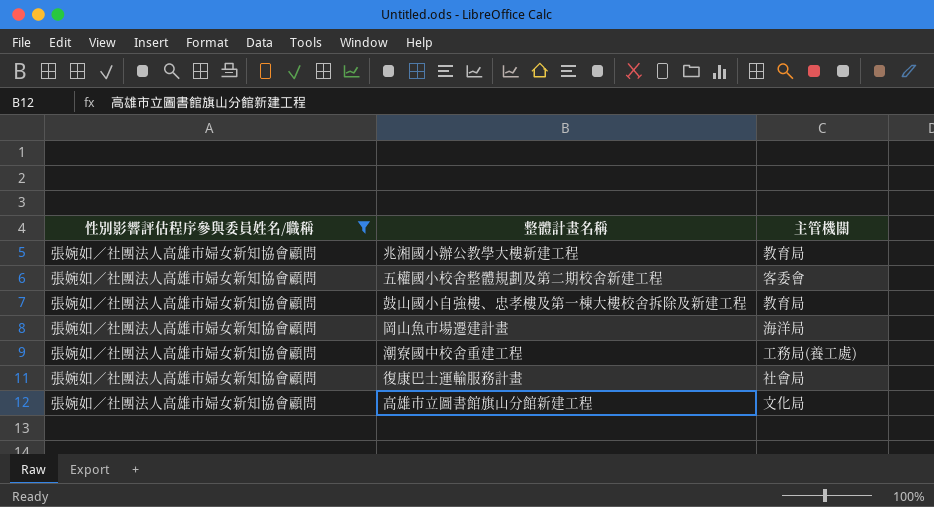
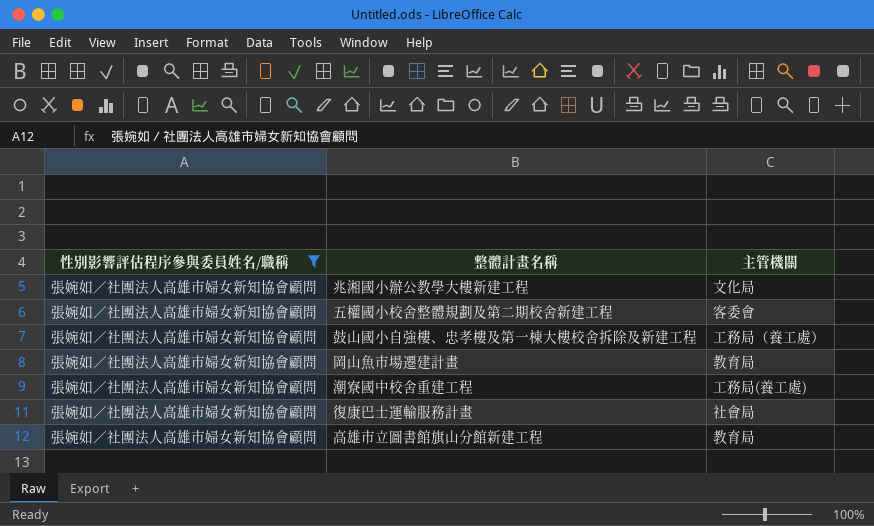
兆湘國小辦公教學大樓新建工程 | 主管機關: 教育局 -> 文化局
鼓山國小自強樓、忠孝樓及第一棟大樓校舍拆除及新建工程 | 主管機關: 教育局 -> 工務局（養工處）
岡山魚市場遷建計畫 | 主管機關: 海洋局 -> 教育局
高雄市立圖書館旗山分館新建工程 | 主管機關: 文化局 -> 教育局

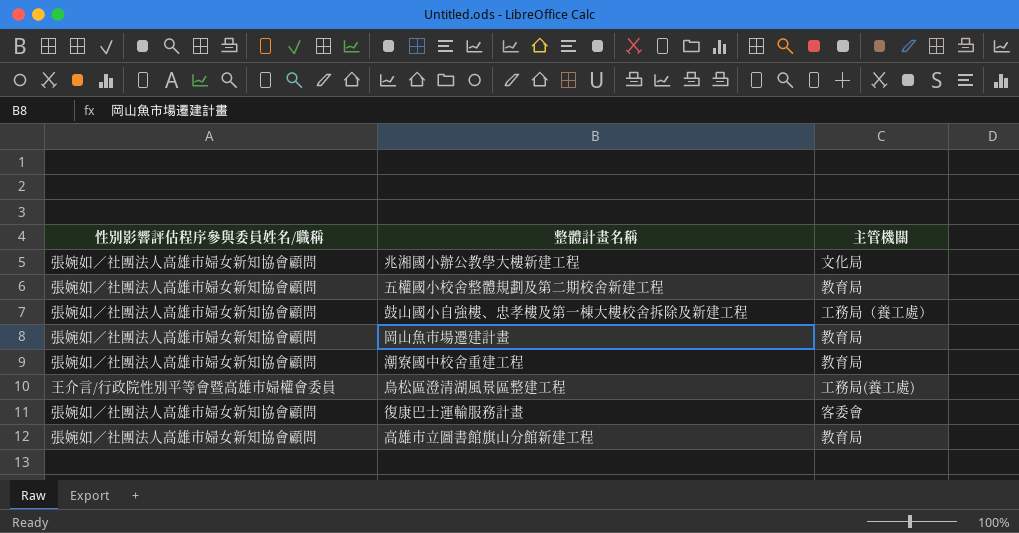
filter: 性別影響評估程序參與委員姓名/職稱 = 張婉如／社團法人高雄市婦女新知協會顧問 -> none
五權國小校舍整體規劃及第二期校舍新建工程 | 主管機關: 客委會 -> 教育局
潮寮國中校舍重建工程 | 主管機關: 工務局(養工處) -> 教育局
復康巴士運輸服務計畫 | 主管機關: 社會局 -> 客委會

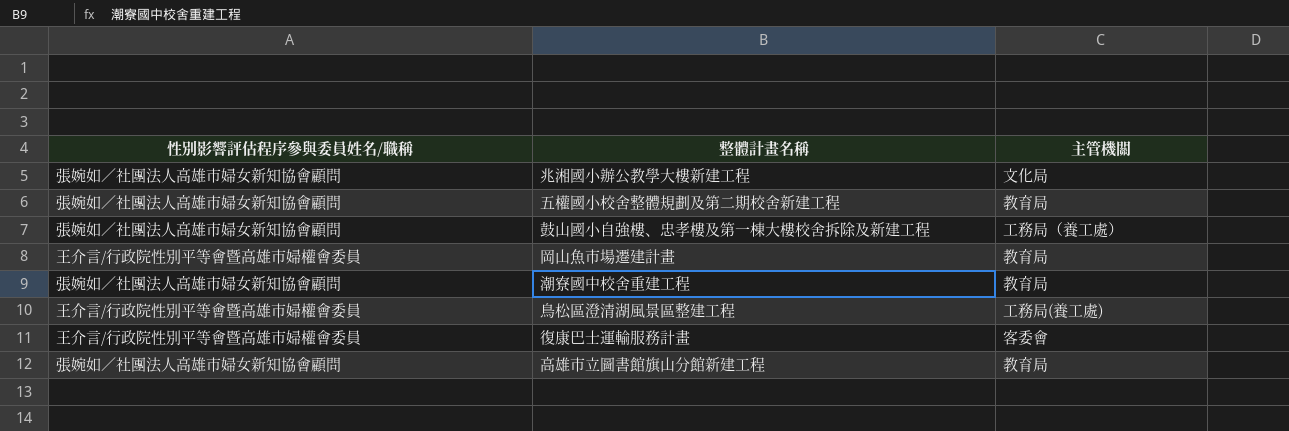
岡山魚市場遷建計畫 | 性別影響評估程序參與委員姓名/職稱: 張婉如／社團法人高雄市婦女新知協會顧問 -> 王介言/行政院性別平等會暨高雄市婦權會委員
復康巴士運輸服務計畫 | 性別影響評估程序參與委員姓名/職稱: 張婉如／社團法人高雄市婦女新知協會顧問 -> 王介言/行政院性別平等會暨高雄市婦權會委員

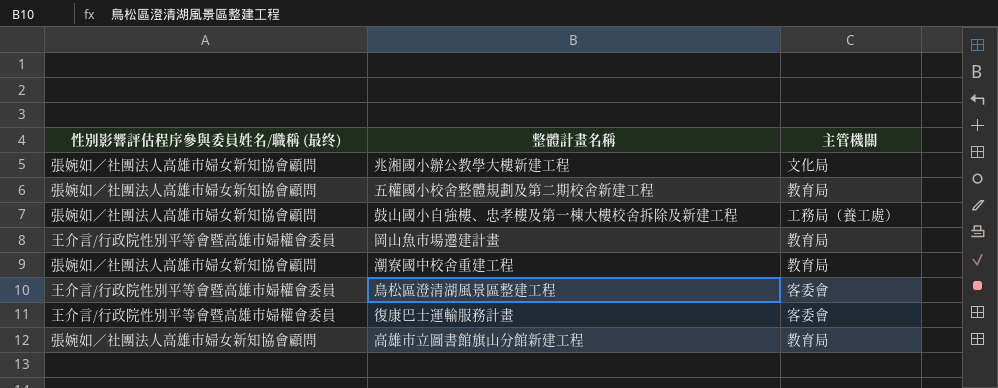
column name: 性別影響評估程序參與委員姓名/職稱 -> 性別影響評估程序參與委員姓名/職稱 (最终)
鳥松區澄清湖風景區整建工程 | 主管機關: 工務局(養工處) -> 客委會

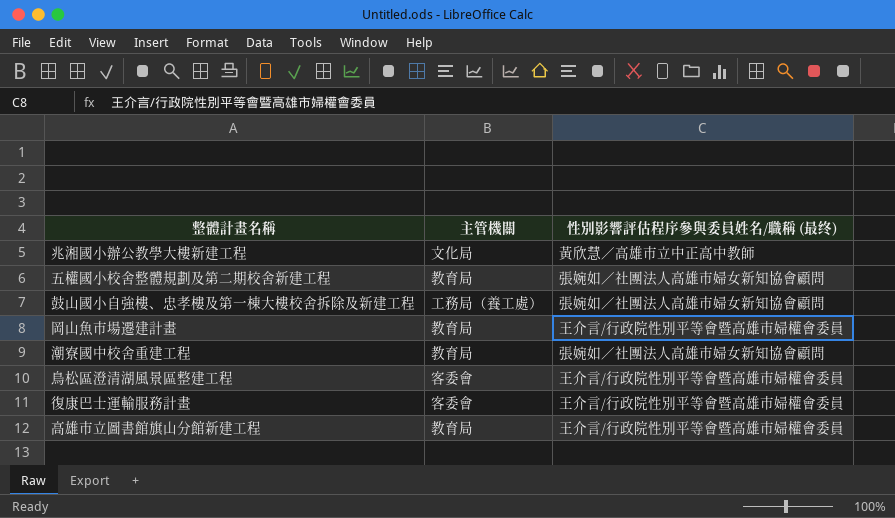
column 性別影響評估程序參與委員姓名/職稱 (最终) | position: 1 -> 3
兆湘國小辦公教學大樓新建工程 | 性別影響評估程序參與委員姓名/職稱 (最终): 張婉如／社團法人高雄市婦女新知協會顧問 -> 黃欣慧／高雄市立中正高中教師
高雄市立圖書館旗山分館新建工程 | 性別影響評估程序參與委員姓名/職稱 (最终): 張婉如／社團法人高雄市婦女新知協會顧問 -> 王介言/行政院性別平等會暨高雄市婦權會委員

